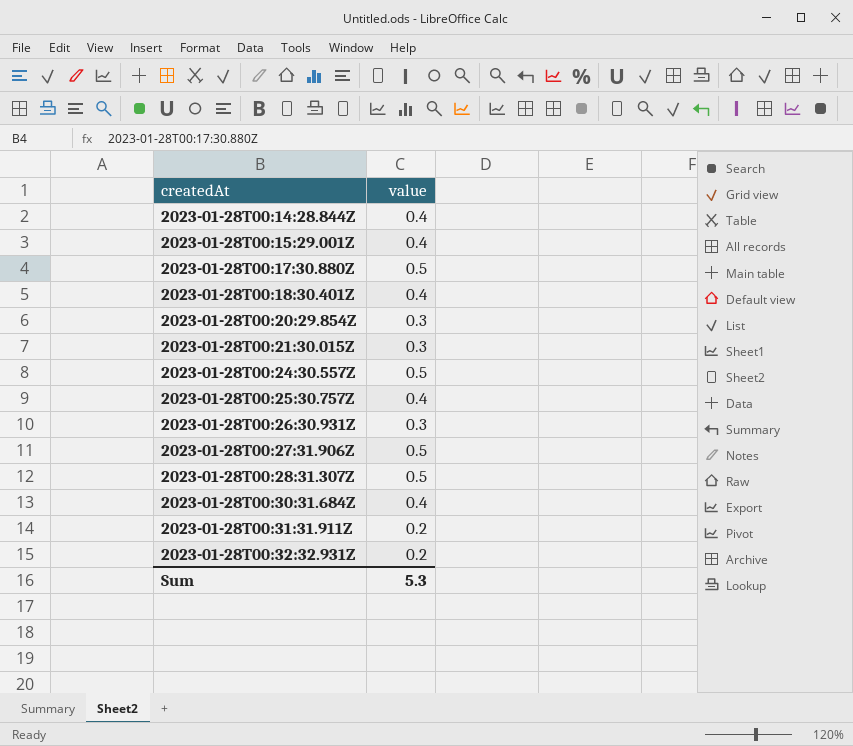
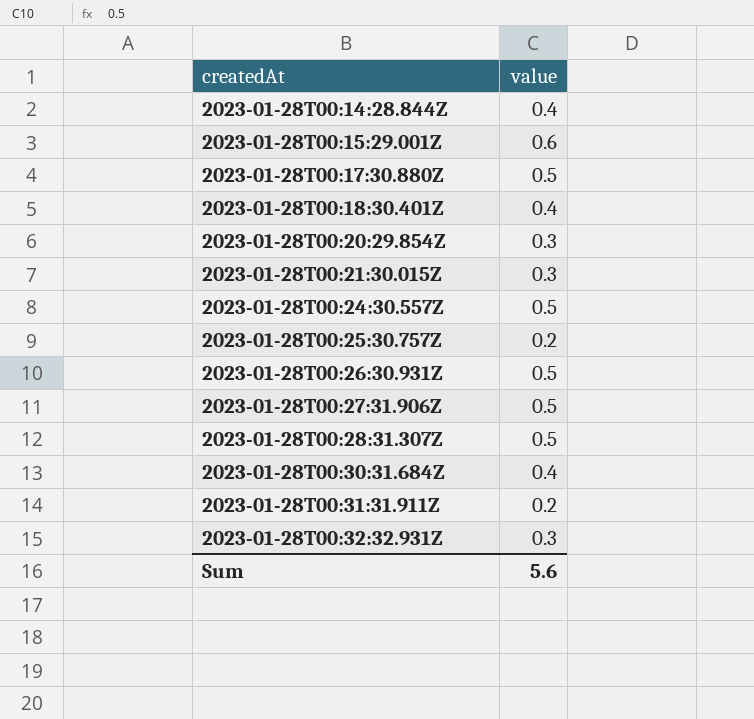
2023-01-28T00:15:29.001Z | value: 0.4 -> 0.6
2023-01-28T00:25:30.757Z | value: 0.4 -> 0.2
2023-01-28T00:26:30.931Z | value: 0.3 -> 0.5
2023-01-28T00:32:32.931Z | value: 0.2 -> 0.3
Sum | value: 5.3 -> 5.6

